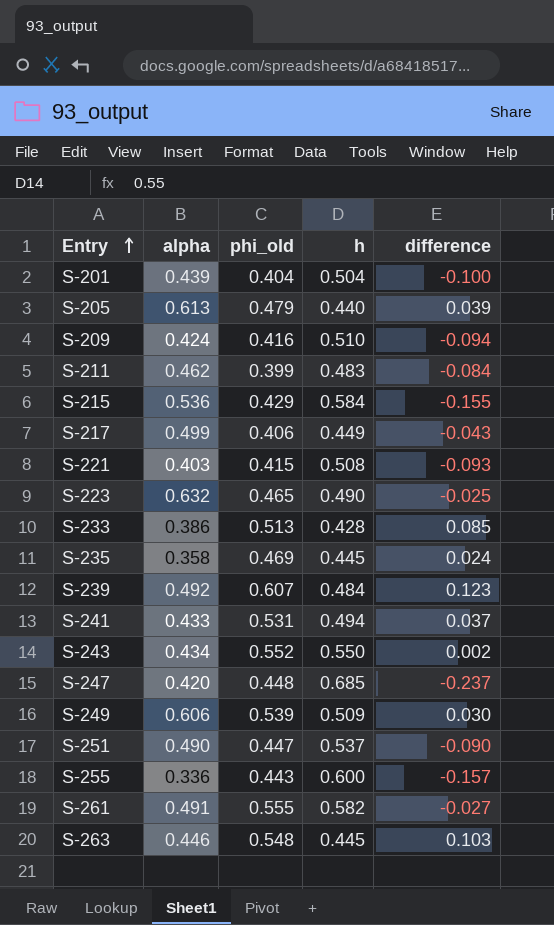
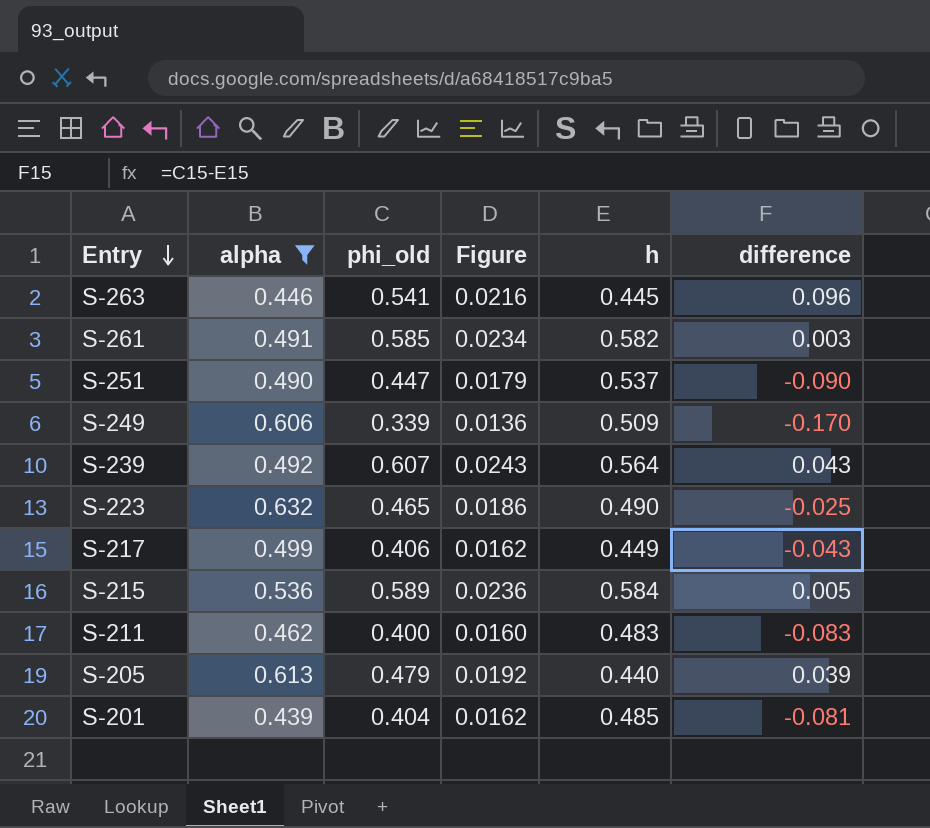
filter: none -> alpha >= 0.439
row order: Entry ascending -> Entry descending
column Figure | formula: none -> [phi_old] * 0.04
S-263 | phi_old: 0.548 -> 0.541
S-263 | difference: 0.103 -> 0.096
S-261 | phi_old: 0.555 -> 0.585
S-261 | difference: -0.027 -> 0.003
S-249 | phi_old: 0.539 -> 0.339
S-249 | difference: 0.030 -> -0.170
S-239 | h: 0.484 -> 0.564
S-239 | difference: 0.123 -> 0.043
S-215 | phi_old: 0.429 -> 0.589
S-215 | difference: -0.155 -> 0.005
S-211 | phi_old: 0.399 -> 0.400
S-211 | difference: -0.084 -> -0.083
S-201 | h: 0.504 -> 0.485
S-201 | difference: -0.100 -> -0.081

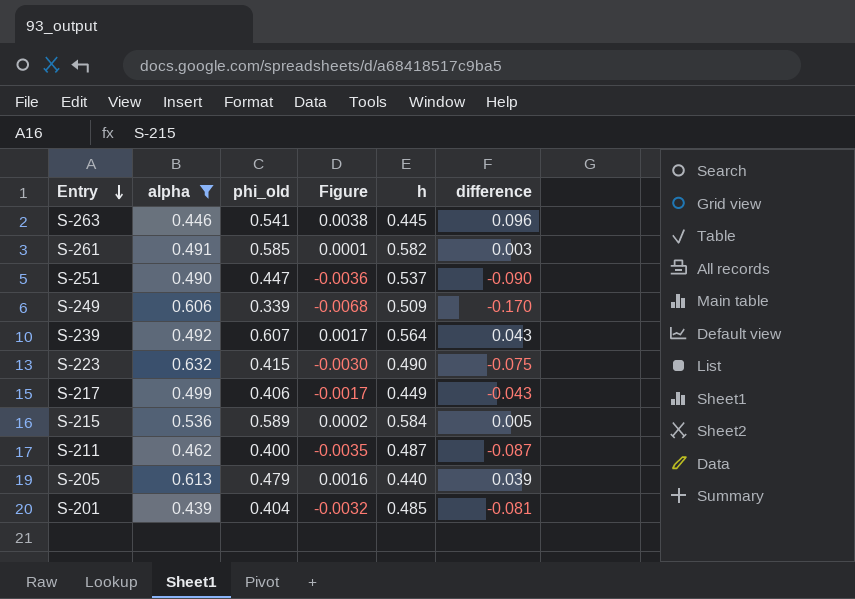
column Figure | formula: [phi_old] * 0.04 -> [difference] * 0.04
S-223 | phi_old: 0.465 -> 0.415
S-223 | difference: -0.025 -> -0.075
S-211 | h: 0.483 -> 0.487
S-211 | difference: -0.083 -> -0.087

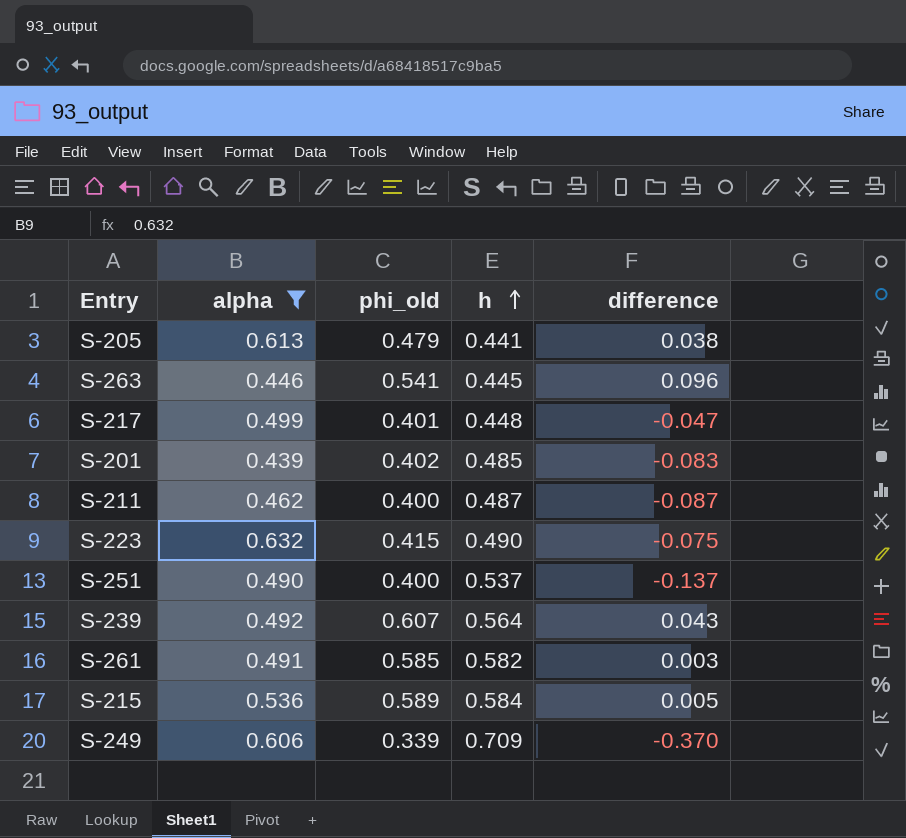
row order: Entry descending -> h ascending
column Figure | formula: [difference] * 0.04 -> none
S-205 | h: 0.440 -> 0.441
S-205 | difference: 0.039 -> 0.038
S-217 | phi_old: 0.406 -> 0.401
S-217 | h: 0.449 -> 0.448
S-217 | difference: -0.043 -> -0.047
S-201 | phi_old: 0.404 -> 0.402
S-201 | difference: -0.081 -> -0.083
S-251 | phi_old: 0.447 -> 0.400
S-251 | difference: -0.090 -> -0.137
S-249 | h: 0.509 -> 0.709
S-249 | difference: -0.170 -> -0.370

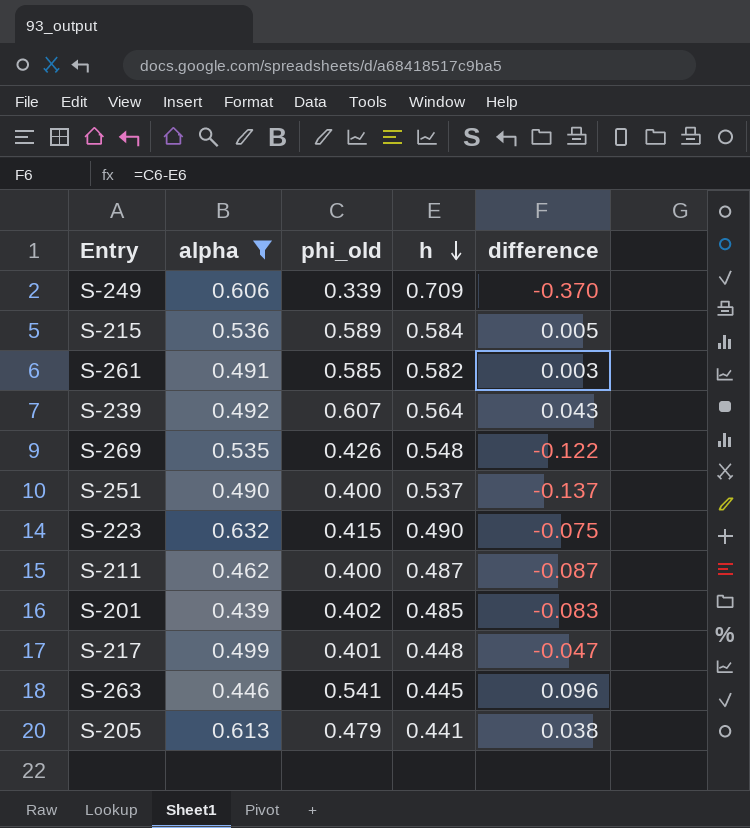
row order: h ascending -> h descending
row S-269: none -> 0.535 | 0.426 | 0.548 | -0.122

